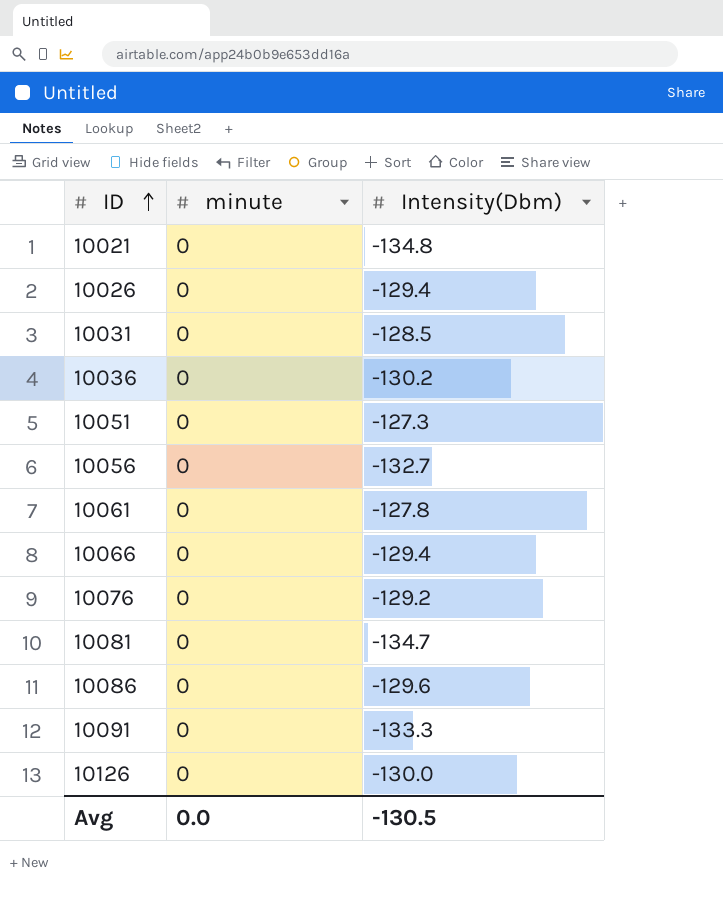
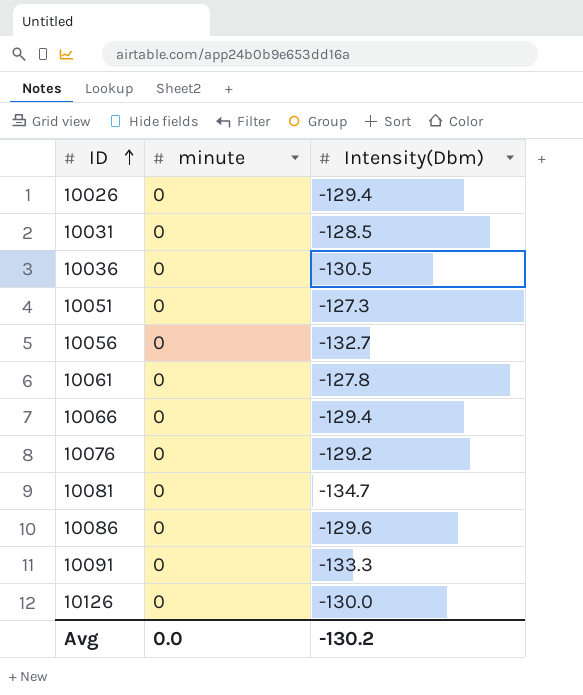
row 10021: 0 | -134.8 -> none
10036 | Intensity(Dbm): -130.2 -> -130.5
Avg | Intensity(Dbm): -130.5 -> -130.2

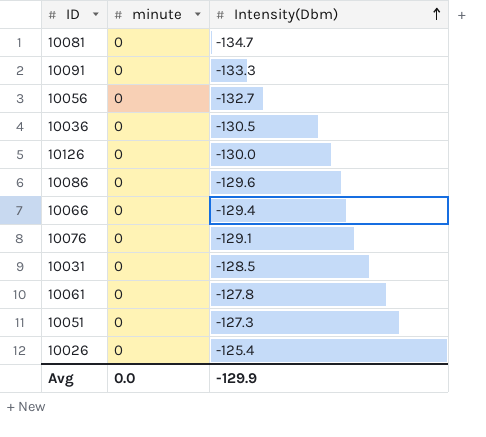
row order: ID ascending -> Intensity(Dbm) ascending
10076 | Intensity(Dbm): -129.2 -> -129.1
10026 | Intensity(Dbm): -129.4 -> -125.4
Avg | Intensity(Dbm): -130.2 -> -129.9

